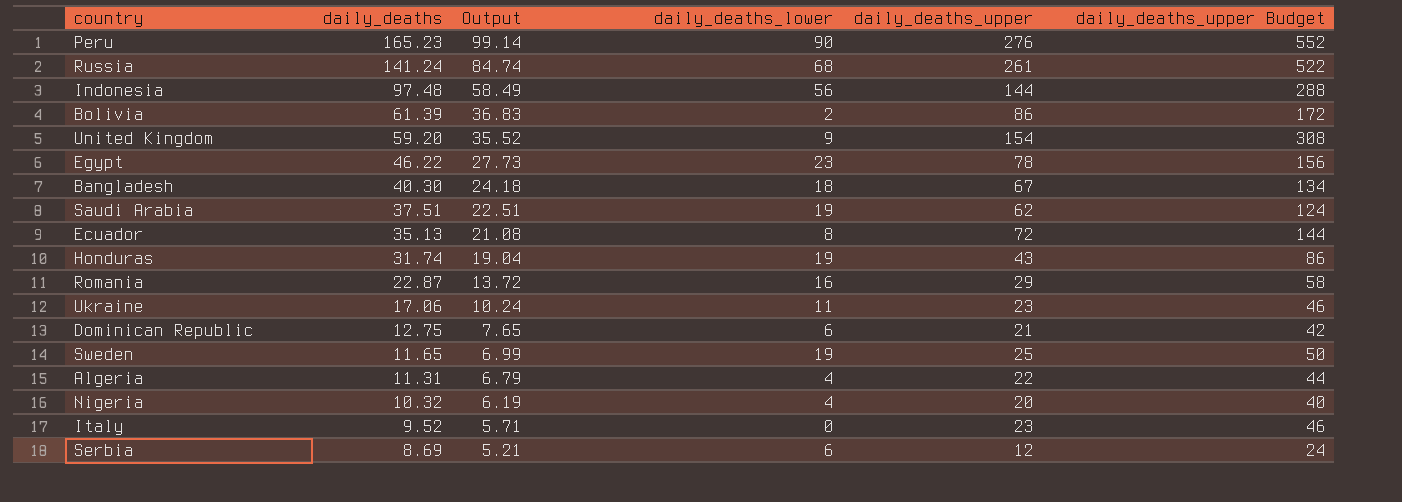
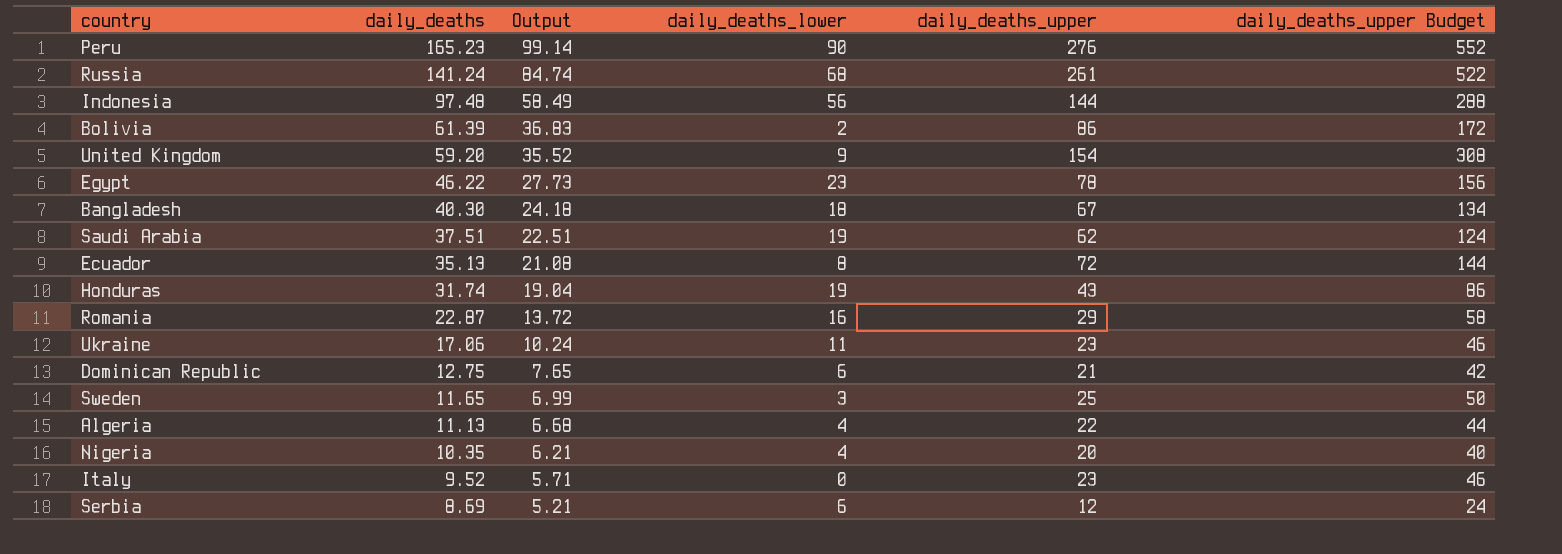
Sweden | daily_deaths_lower: 19 -> 3
Algeria | daily_deaths: 11.31 -> 11.13
Algeria | Output: 6.79 -> 6.68
Nigeria | daily_deaths: 10.32 -> 10.35
Nigeria | Output: 6.19 -> 6.21

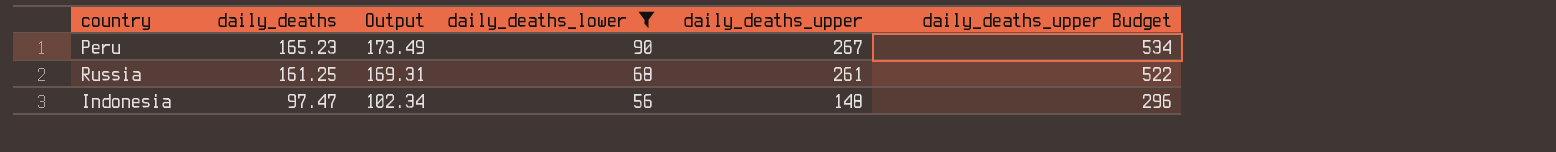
filter: none -> daily_deaths_lower >= 56
column Output | formula: [daily_deaths] * 0.6 -> [daily_deaths] * 1.05
Peru | daily_deaths_upper: 276 -> 267
Peru | daily_deaths_upper Budget: 552 -> 534
Russia | daily_deaths: 141.24 -> 161.25
Indonesia | daily_deaths: 97.48 -> 97.47
Indonesia | daily_deaths_upper: 144 -> 148
Indonesia | daily_deaths_upper Budget: 288 -> 296

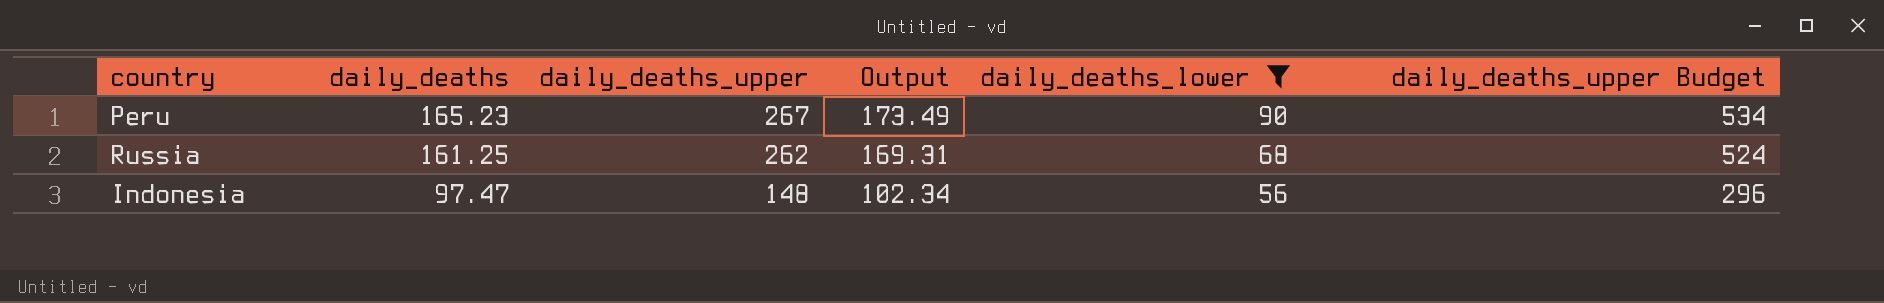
column daily_deaths_upper | position: 5 -> 3
Russia | daily_deaths_upper: 261 -> 262
Russia | daily_deaths_upper Budget: 522 -> 524

